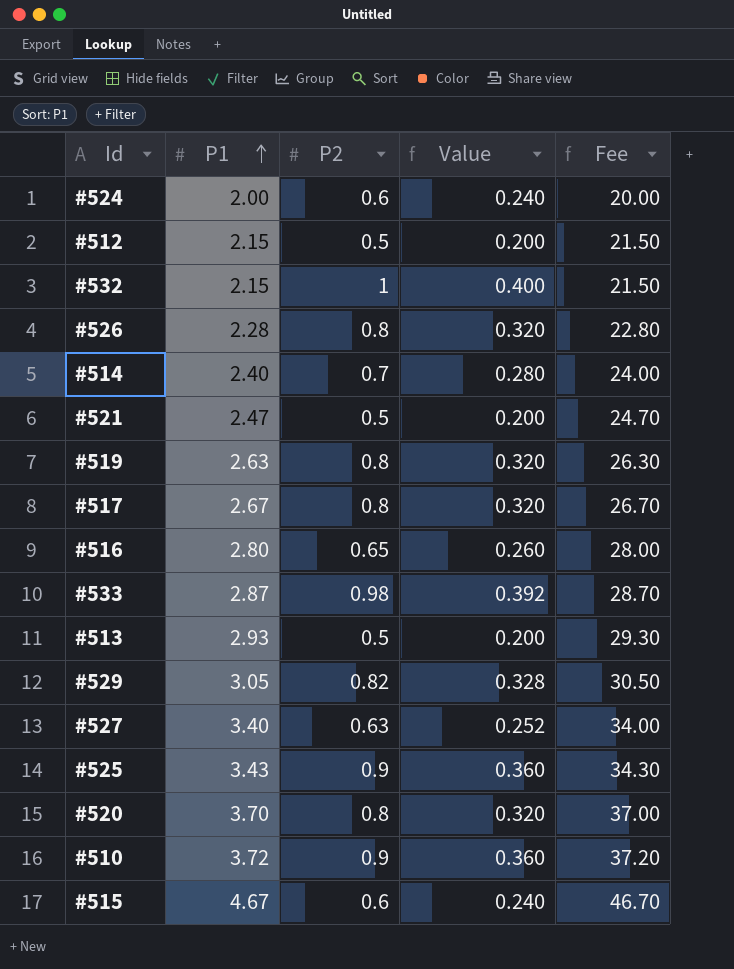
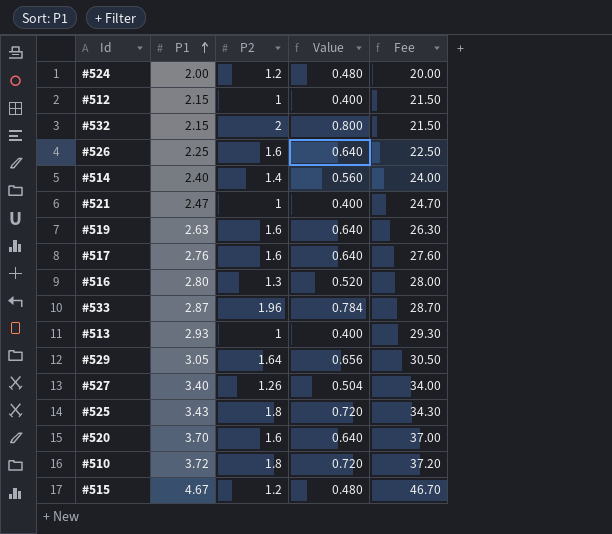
#524 | P2: 0.6 -> 1.2
#524 | Value: 0.240 -> 0.480
#512 | P2: 0.5 -> 1
#512 | Value: 0.200 -> 0.400
#532 | P2: 1 -> 2
#532 | Value: 0.400 -> 0.800
#526 | P1: 2.28 -> 2.25
#526 | P2: 0.8 -> 1.6
#526 | Value: 0.320 -> 0.640
#526 | Fee: 22.80 -> 22.50
#514 | P2: 0.7 -> 1.4
#514 | Value: 0.280 -> 0.560
#521 | P2: 0.5 -> 1
#521 | Value: 0.200 -> 0.400
#519 | P2: 0.8 -> 1.6
#519 | Value: 0.320 -> 0.640
#517 | P1: 2.67 -> 2.76
#517 | P2: 0.8 -> 1.6
#517 | Value: 0.320 -> 0.640
#517 | Fee: 26.70 -> 27.60
#516 | P2: 0.65 -> 1.3
#516 | Value: 0.260 -> 0.520
#533 | P2: 0.98 -> 1.96
#533 | Value: 0.392 -> 0.784
#513 | P2: 0.5 -> 1
#513 | Value: 0.200 -> 0.400
#529 | P2: 0.82 -> 1.64
#529 | Value: 0.328 -> 0.656
#527 | P2: 0.63 -> 1.26
#527 | Value: 0.252 -> 0.504
#525 | P2: 0.9 -> 1.8
#525 | Value: 0.360 -> 0.720
#520 | P2: 0.8 -> 1.6
#520 | Value: 0.320 -> 0.640
#510 | P2: 0.9 -> 1.8
#510 | Value: 0.360 -> 0.720
#515 | P2: 0.6 -> 1.2
#515 | Value: 0.240 -> 0.480

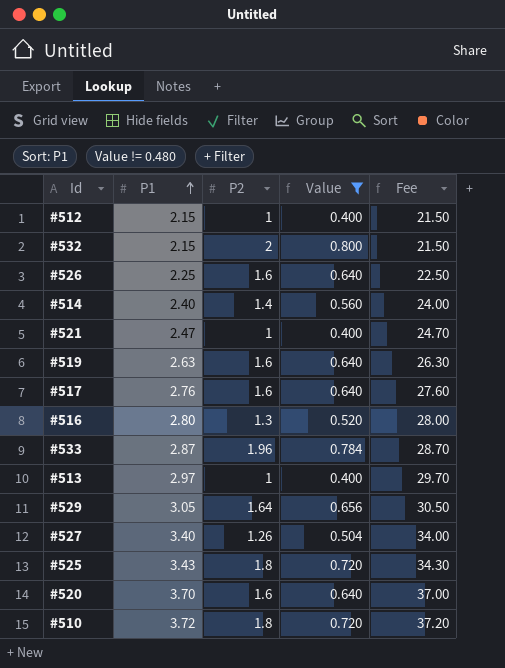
filter: none -> Value != 0.480
#513 | P1: 2.93 -> 2.97
#513 | Fee: 29.30 -> 29.70

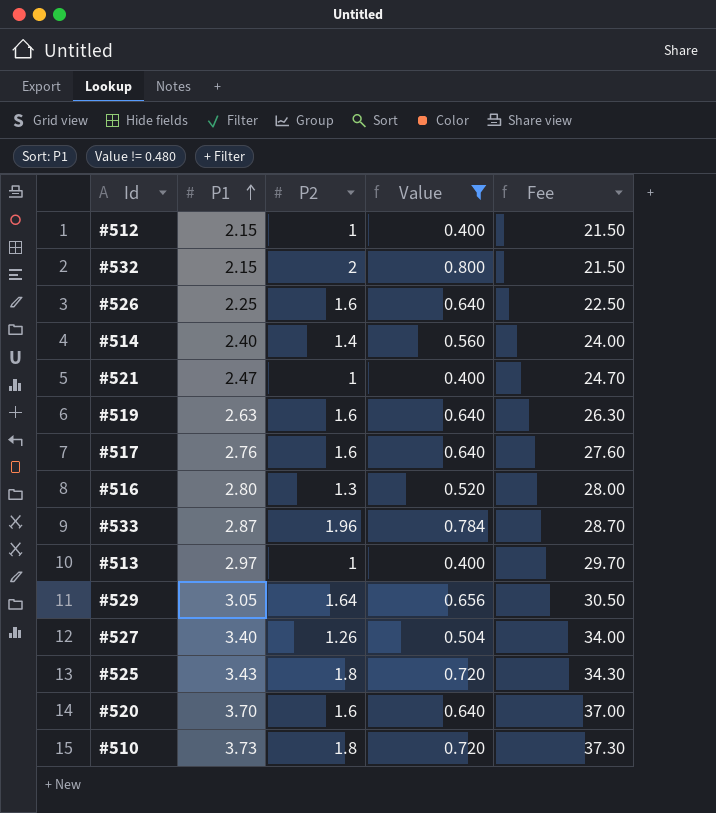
#510 | P1: 3.72 -> 3.73
#510 | Fee: 37.20 -> 37.30

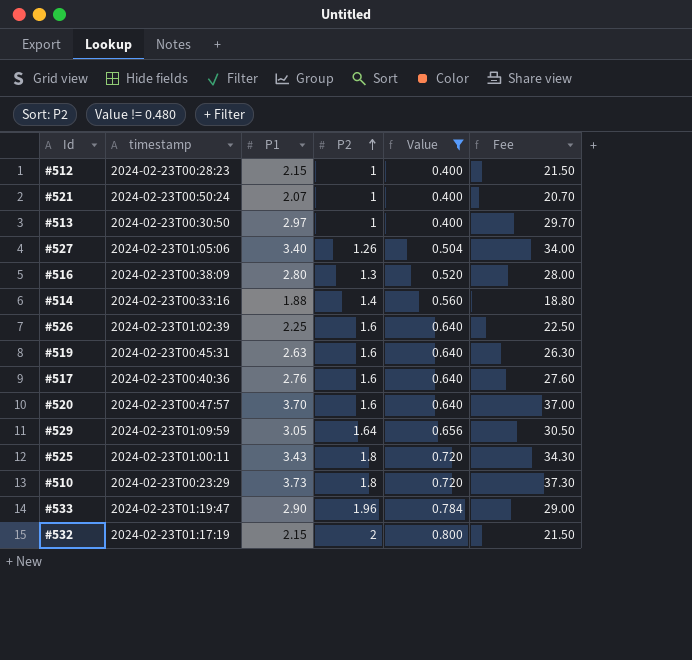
row order: P1 ascending -> P2 ascending
column timestamp | position: none -> 2
#521 | P1: 2.47 -> 2.07
#521 | Fee: 24.70 -> 20.70
#514 | P1: 2.40 -> 1.88
#514 | Fee: 24.00 -> 18.80
#533 | P1: 2.87 -> 2.90
#533 | Fee: 28.70 -> 29.00

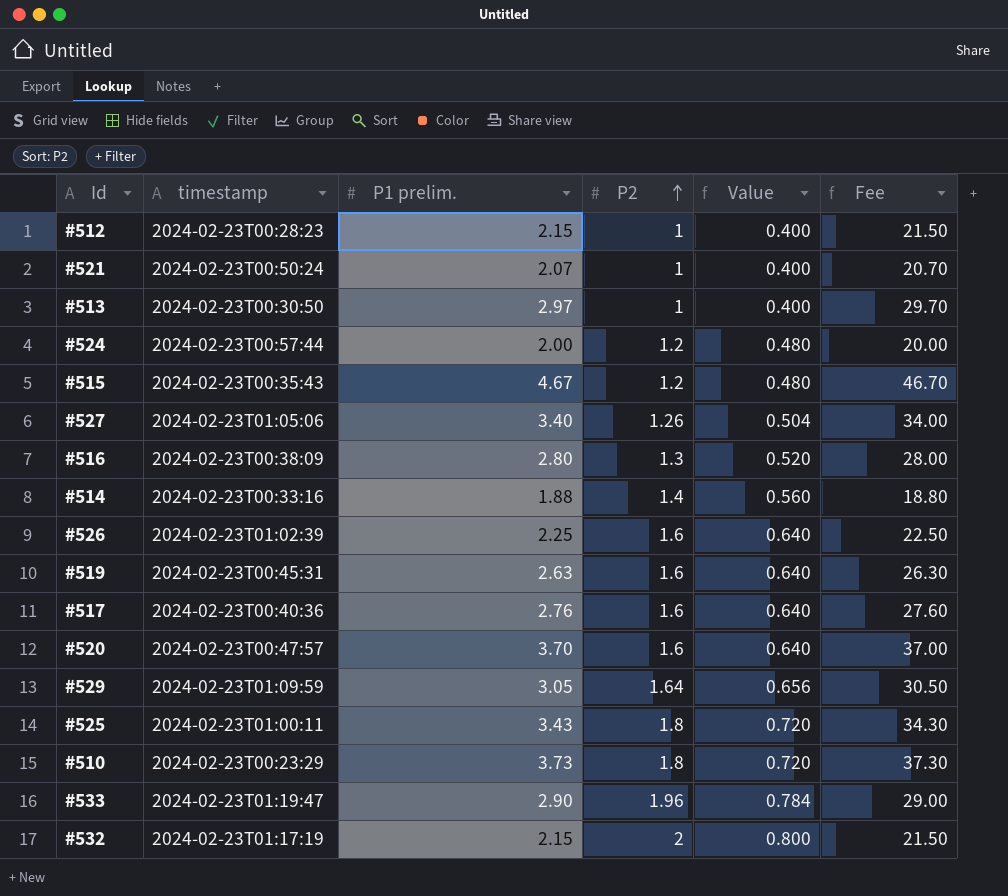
filter: Value != 0.480 -> none
column name: P1 -> P1 prelim.

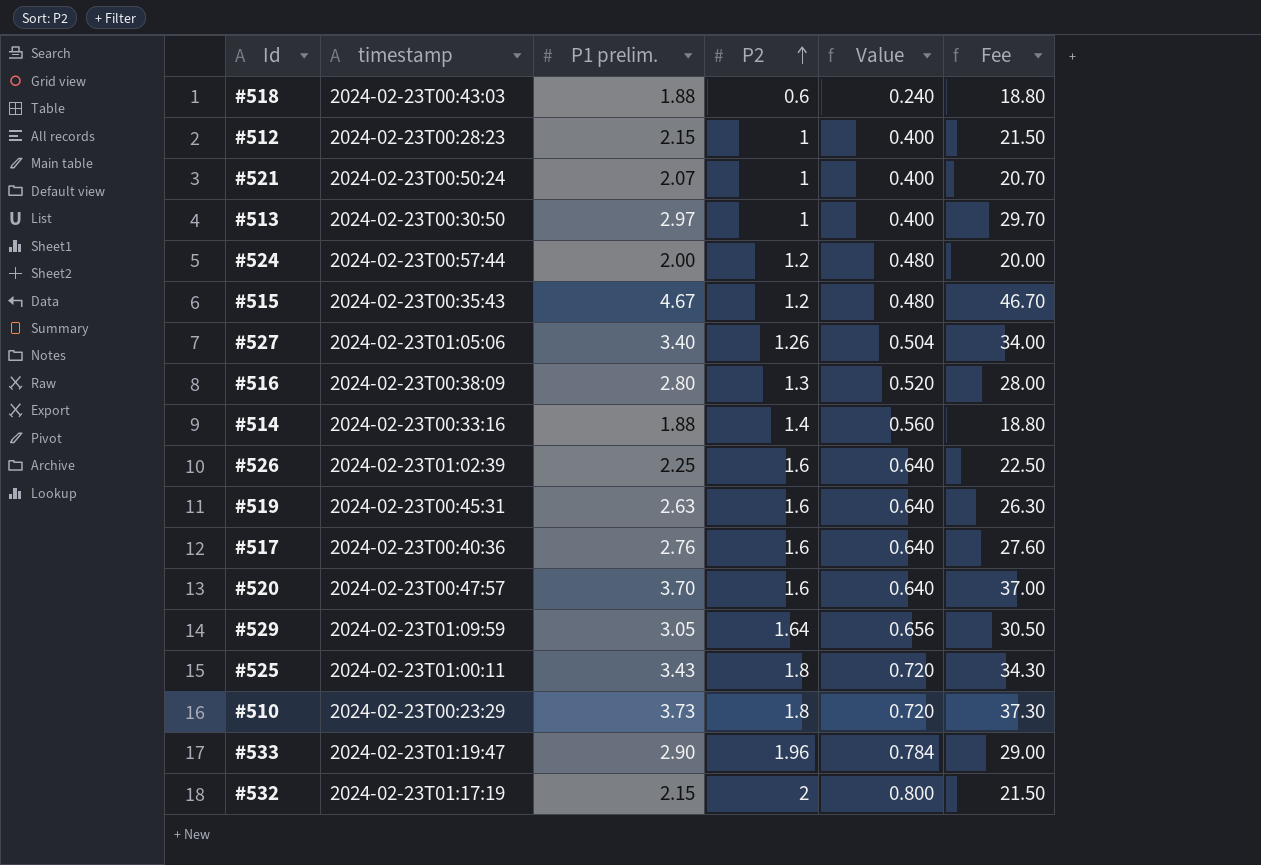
row #518: none -> 2024-02-23T00:43:03 | 1.88 | 0.6 | 0.240 | 18.80

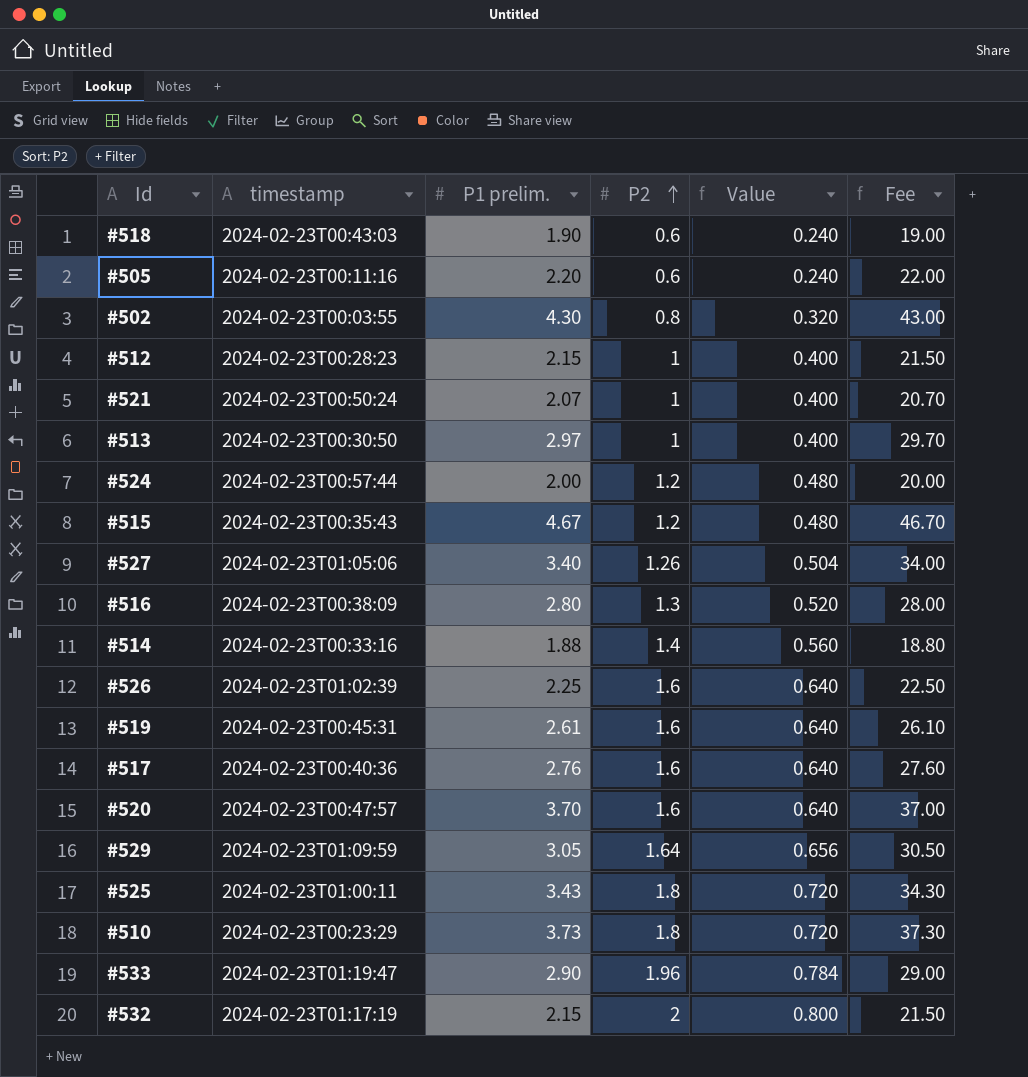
#518 | P1 prelim.: 1.88 -> 1.90
#518 | Fee: 18.80 -> 19.00
row #505: none -> 2024-02-23T00:11:16 | 2.20 | 0.6 | 0.240 | 22.00
row #502: none -> 2024-02-23T00:03:55 | 4.30 | 0.8 | 0.320 | 43.00
#519 | P1 prelim.: 2.63 -> 2.61
#519 | Fee: 26.30 -> 26.10

